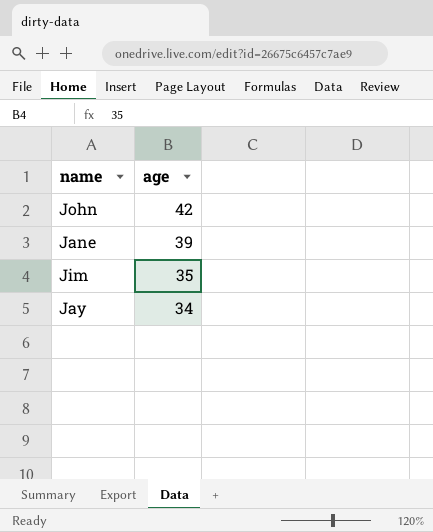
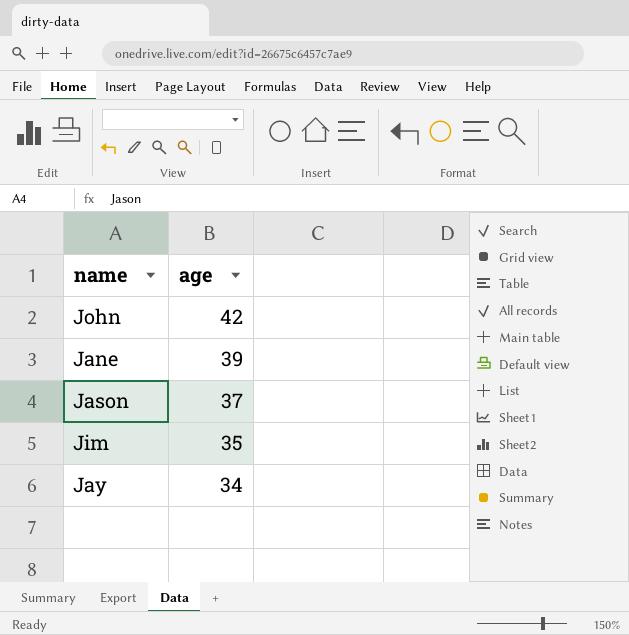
row Jason: none -> 37

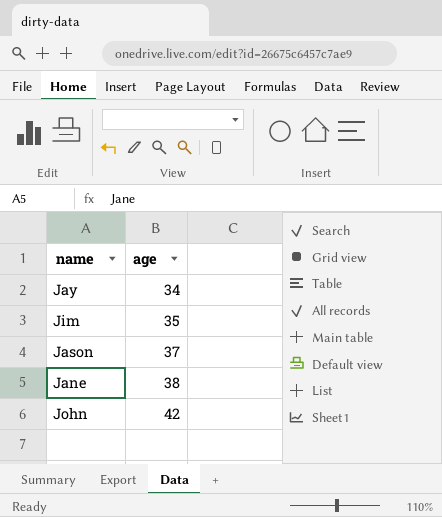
row order: age descending -> age ascending
Jane | age: 39 -> 38

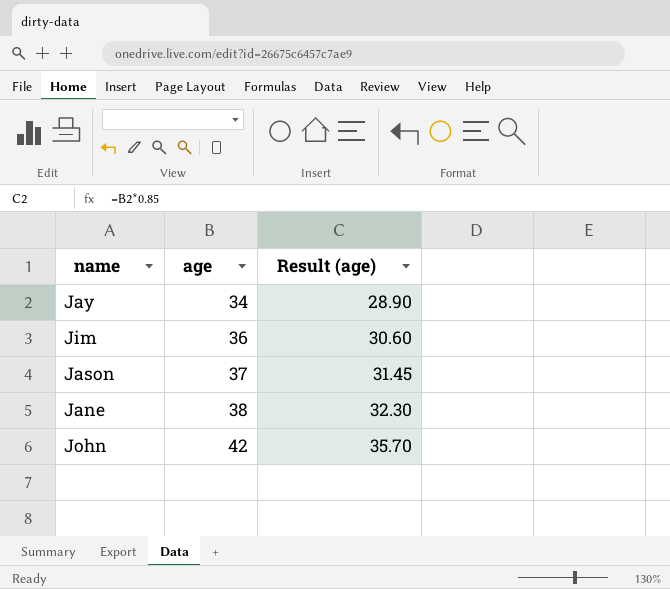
column Result (age) | formula: none -> [age] * 0.85
Jim | age: 35 -> 36

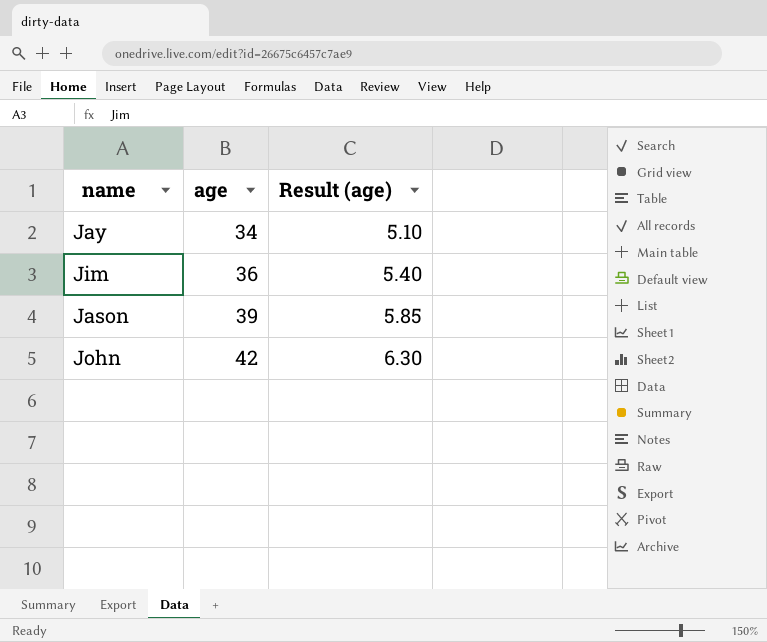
column Result (age) | formula: [age] * 0.85 -> [age] * 0.15
row Jane: 38 | 32.30 -> none
Jason | age: 37 -> 39

